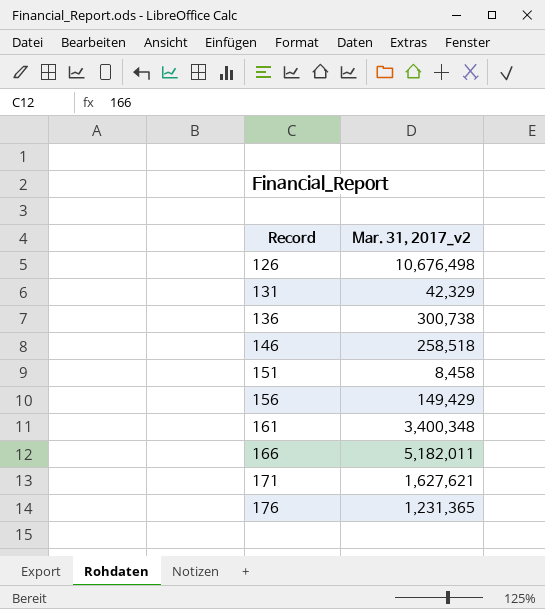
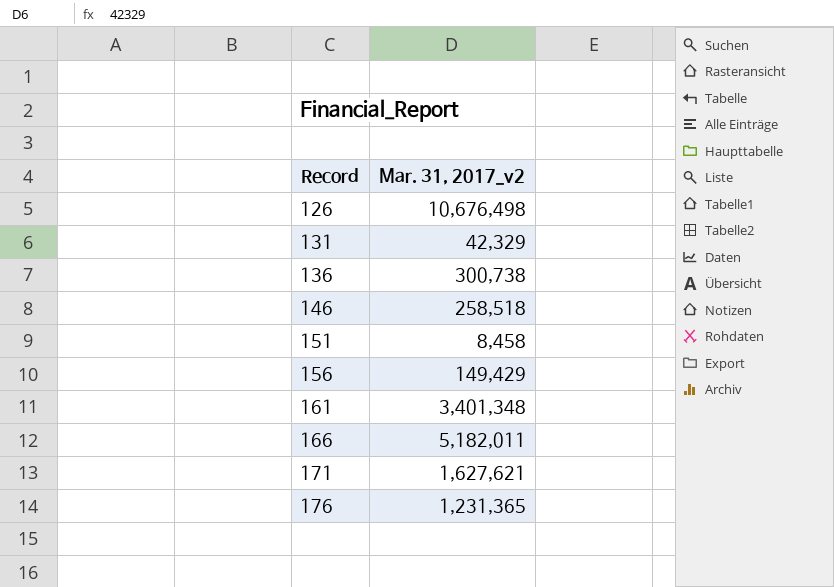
161 | Mar. 31, 2017_v2: 3,400,348 -> 3,401,348

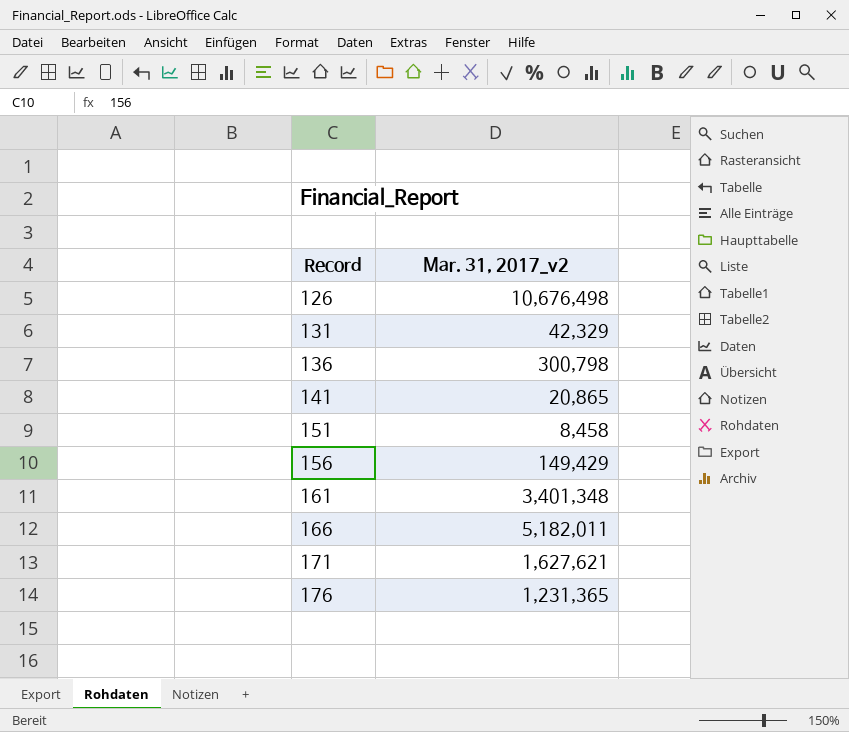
row 146: 258,518 -> none
136 | Mar. 31, 2017_v2: 300,738 -> 300,798
row 141: none -> 20,865

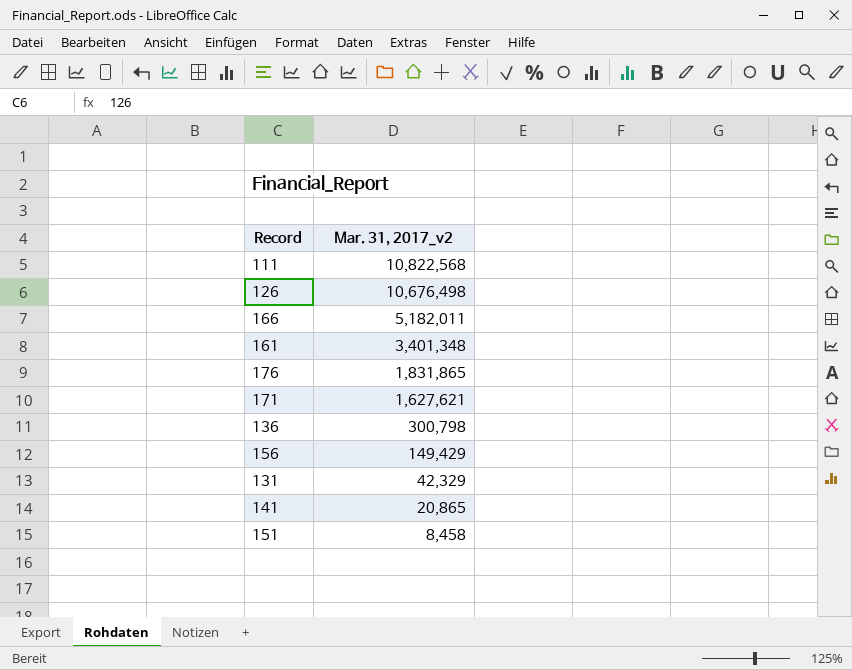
row order: Record ascending -> Mar. 31, 2017_v2 descending
row 111: none -> 10,822,568
176 | Mar. 31, 2017_v2: 1,231,365 -> 1,831,865

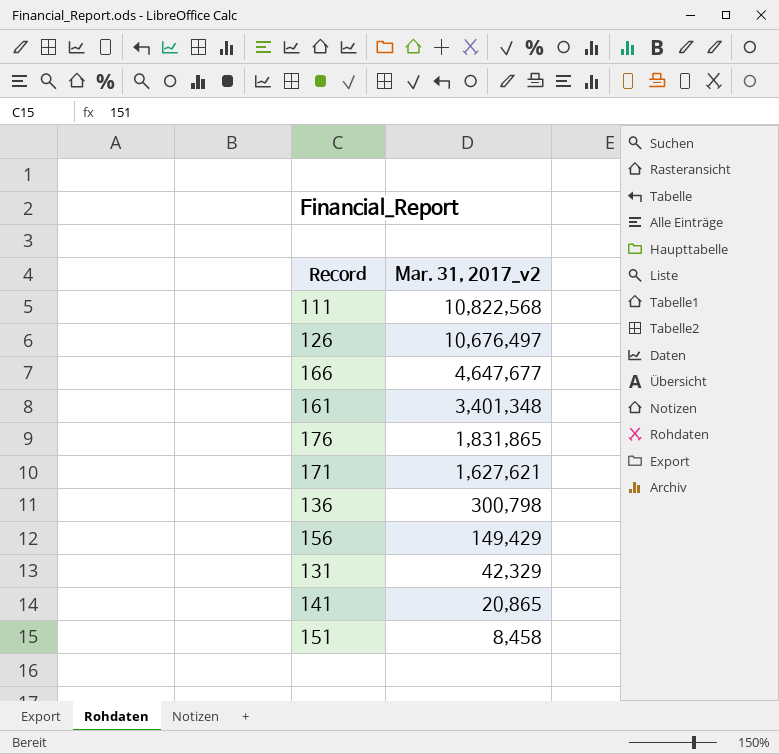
126 | Mar. 31, 2017_v2: 10,676,498 -> 10,676,497
166 | Mar. 31, 2017_v2: 5,182,011 -> 4,647,677

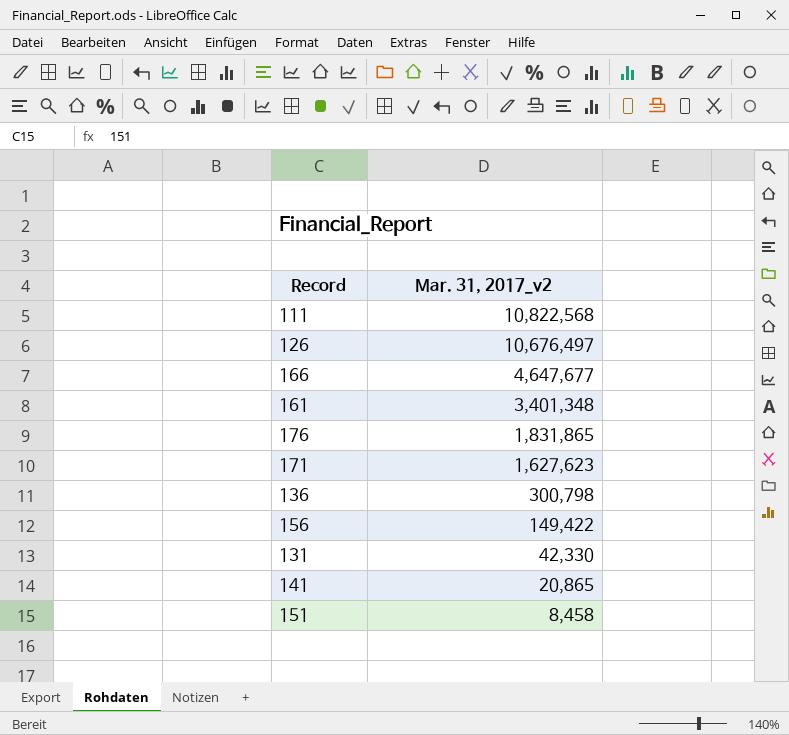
171 | Mar. 31, 2017_v2: 1,627,621 -> 1,627,623
156 | Mar. 31, 2017_v2: 149,429 -> 149,422
131 | Mar. 31, 2017_v2: 42,329 -> 42,330

